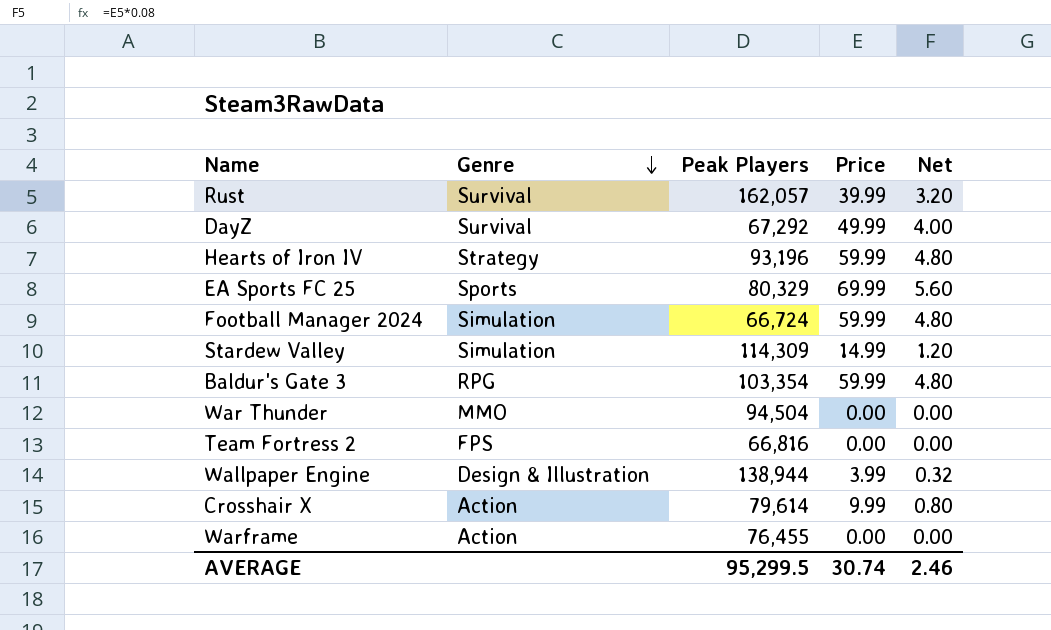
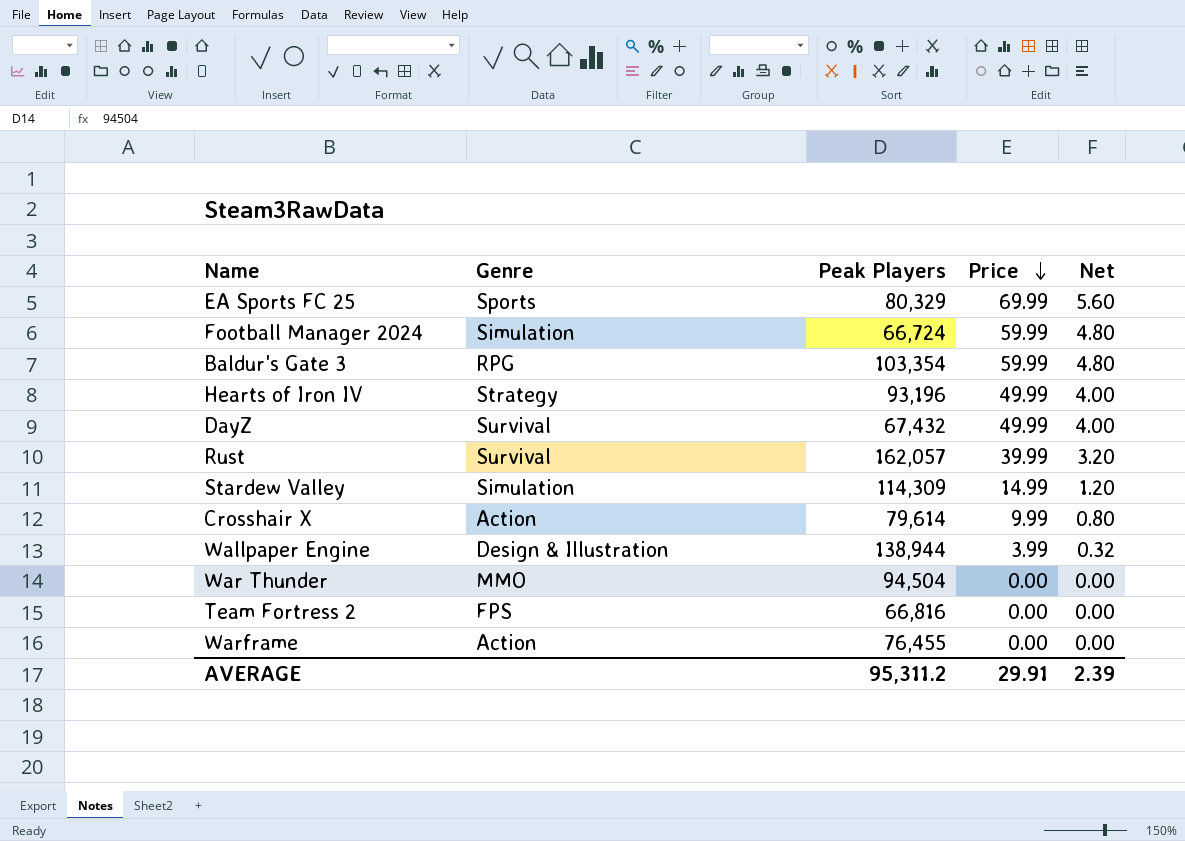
row order: Genre descending -> Price descending
Hearts of Iron IV | Price: 59.99 -> 49.99
Hearts of Iron IV | Net: 4.80 -> 4.00
DayZ | Peak Players: 67,292 -> 67,432
AVERAGE | Peak Players: 95,299.5 -> 95,311.2
AVERAGE | Price: 30.74 -> 29.91
AVERAGE | Net: 2.46 -> 2.39

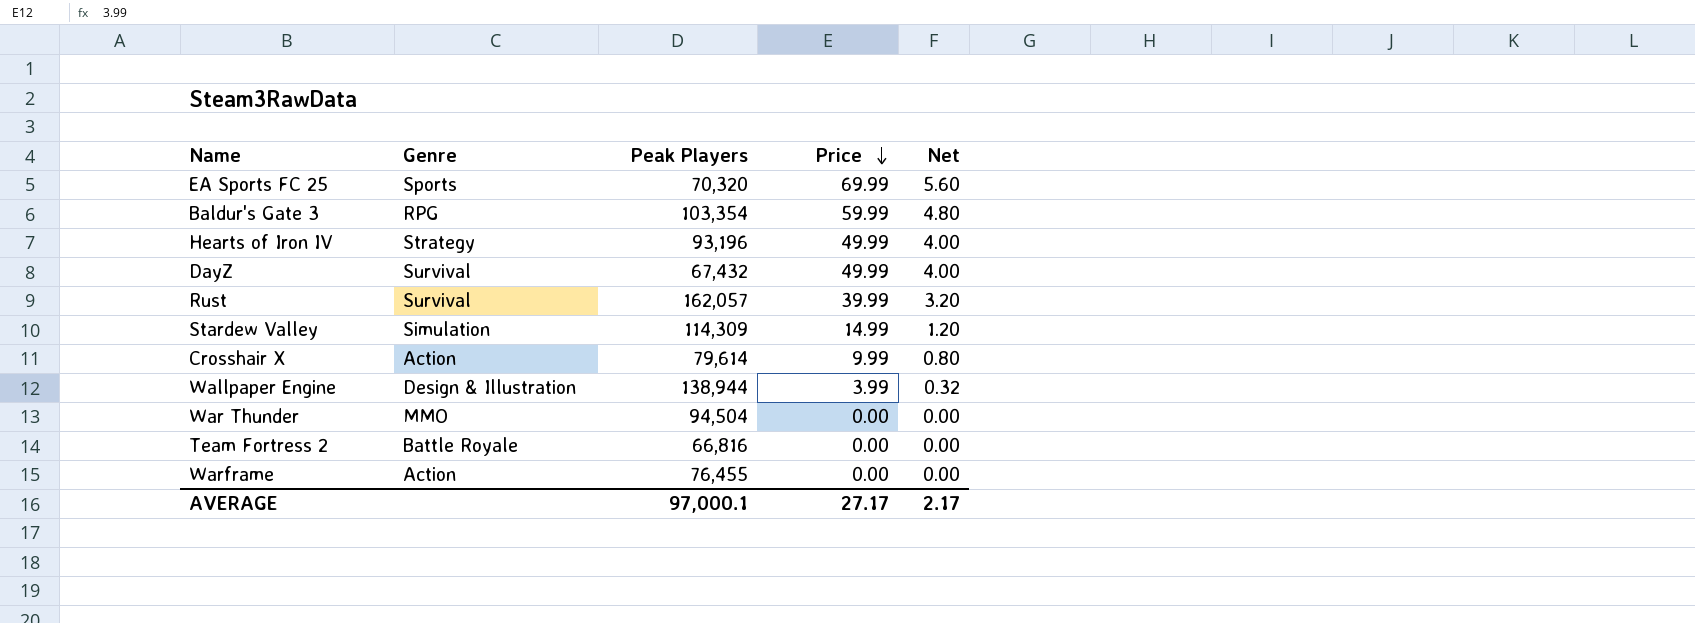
row Football Manager 2024: Simulation | 66,724 | 59.99 | 4.80 -> none
EA Sports FC 25 | Peak Players: 80,329 -> 70,320
Team Fortress 2 | Genre: FPS -> Battle Royale
AVERAGE | Peak Players: 95,311.2 -> 97,000.1
AVERAGE | Price: 29.91 -> 27.17
AVERAGE | Net: 2.39 -> 2.17

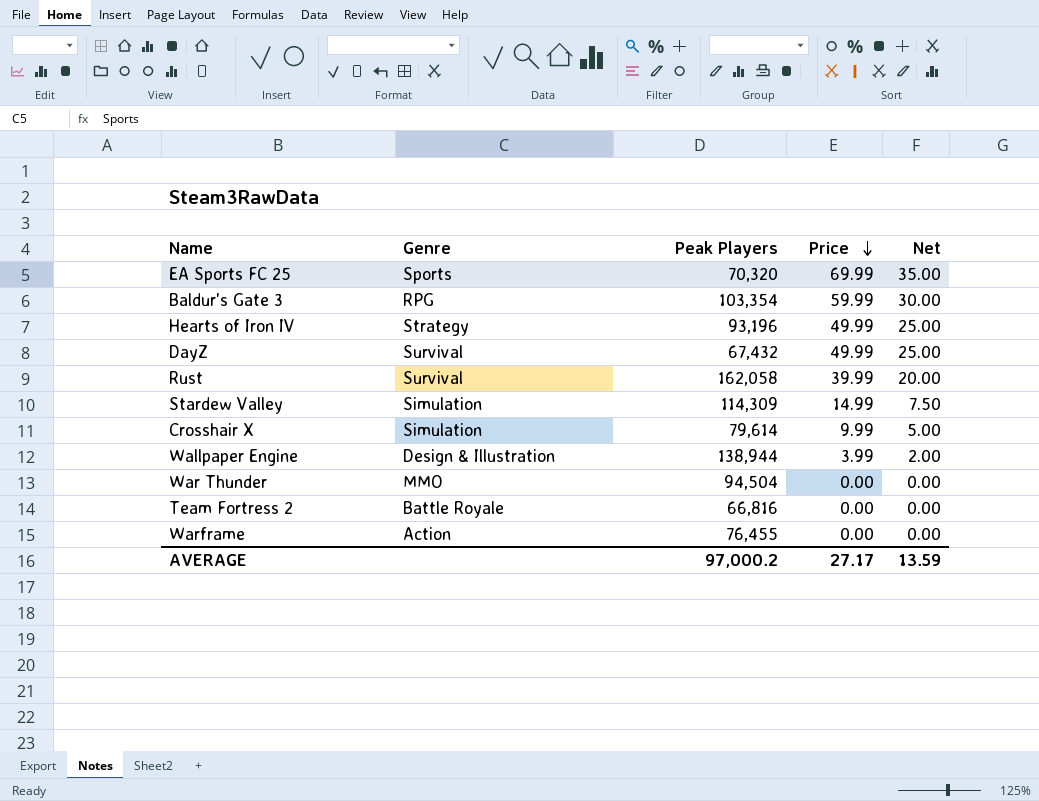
column Net | formula: [Price] * 0.08 -> [Price] * 0.5
Rust | Peak Players: 162,057 -> 162,058
Crosshair X | Genre: Action -> Simulation
AVERAGE | Peak Players: 97,000.1 -> 97,000.2
AVERAGE | Net: 2.17 -> 13.59

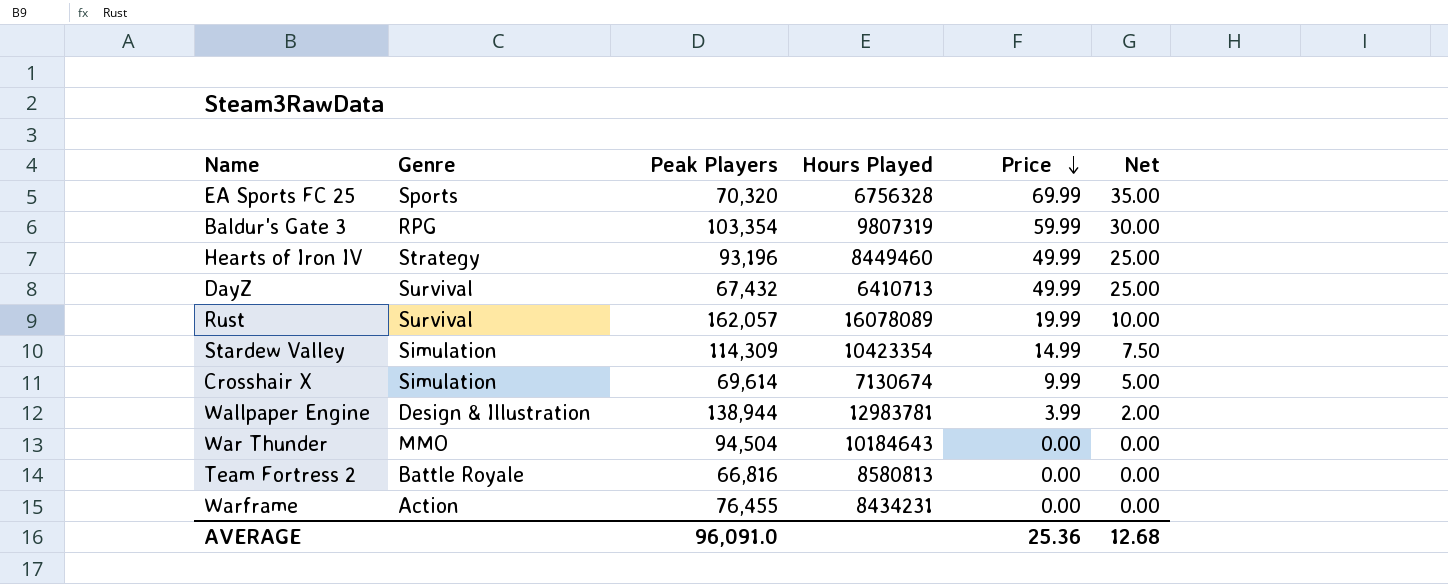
column Hours Played | position: none -> 4
Rust | Peak Players: 162,058 -> 162,057
Rust | Price: 39.99 -> 19.99
Rust | Net: 20.00 -> 10.00
Crosshair X | Peak Players: 79,614 -> 69,614
AVERAGE | Peak Players: 97,000.2 -> 96,091.0
AVERAGE | Price: 27.17 -> 25.36
AVERAGE | Net: 13.59 -> 12.68

